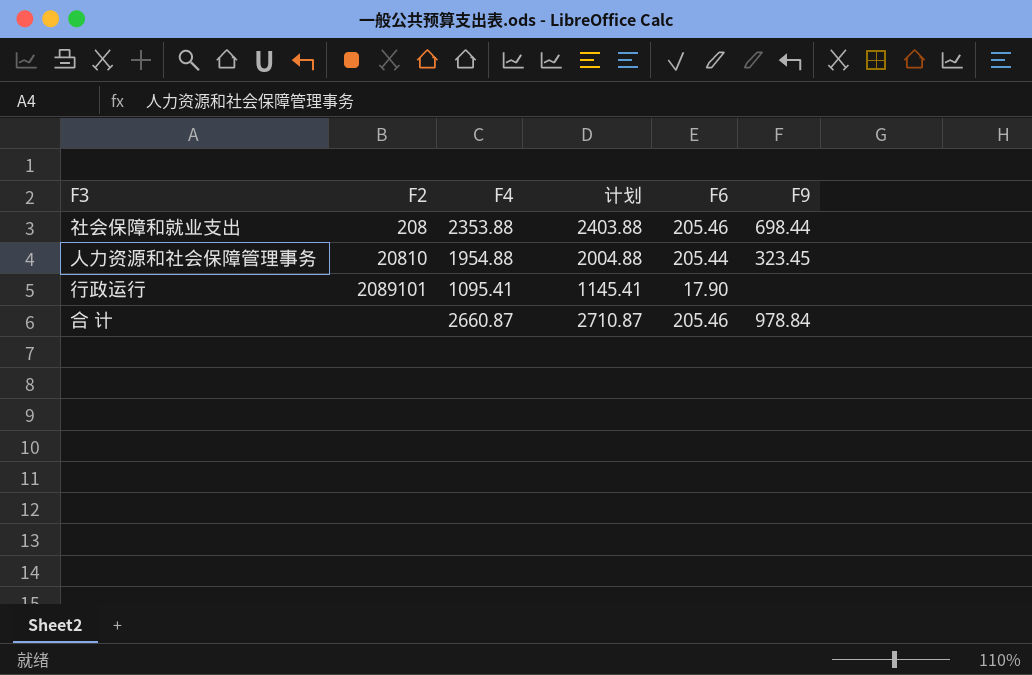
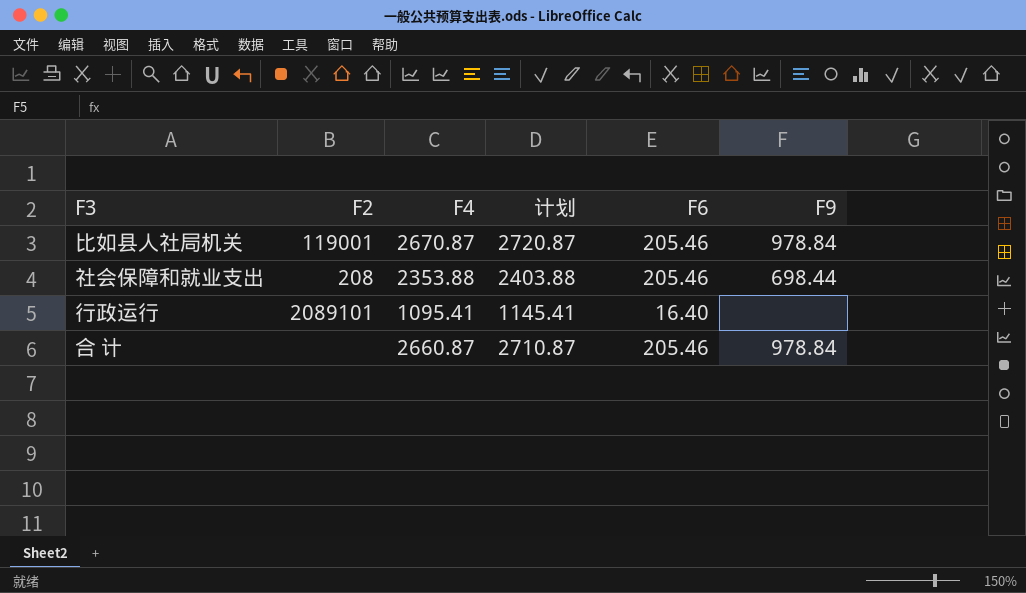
row 人力资源和社会保障管理事务: 20810 | 1954.88 | 2004.88 | 205.44 | 323.45 -> none
row 比如县人社局机关: none -> 119001 | 2670.87 | 2720.87 | 205.46 | 978.84
行政运行 | F6: 17.90 -> 16.40

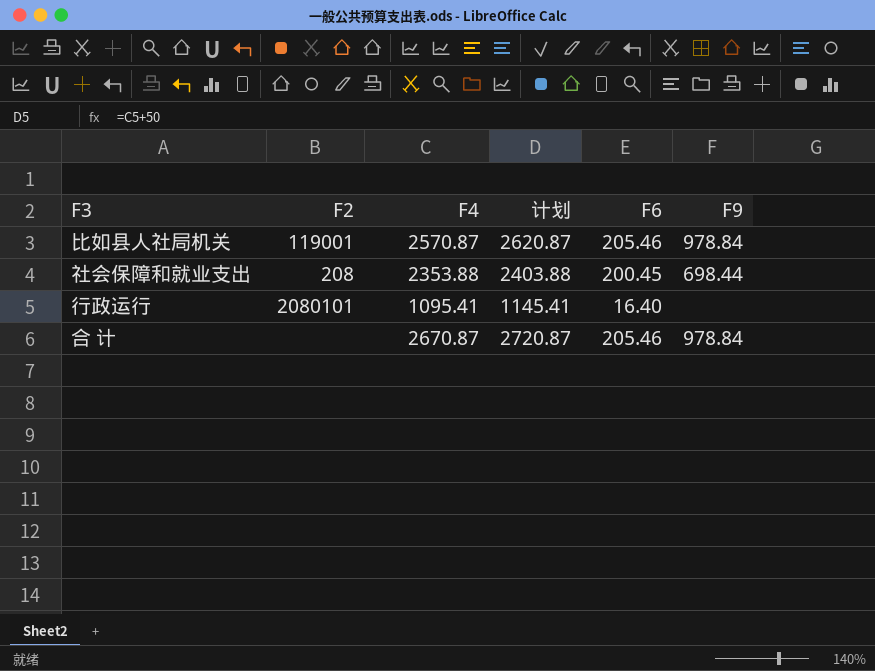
比如县人社局机关 | F4: 2670.87 -> 2570.87
比如县人社局机关 | 计划: 2720.87 -> 2620.87
社会保障和就业支出 | F6: 205.46 -> 200.45
行政运行 | F2: 2089101 -> 2080101
合 计 | F4: 2660.87 -> 2670.87
合 计 | 计划: 2710.87 -> 2720.87

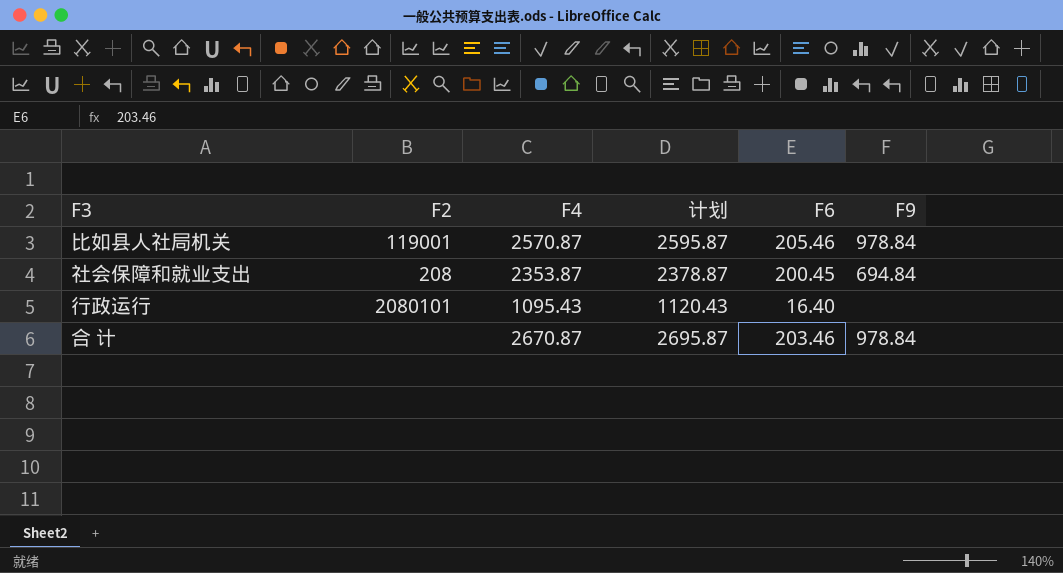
column 计划 | formula: [F4] + 50 -> [F4] + 25
社会保障和就业支出 | F4: 2353.88 -> 2353.87
社会保障和就业支出 | F9: 698.44 -> 694.84
行政运行 | F4: 1095.41 -> 1095.43
合 计 | F6: 205.46 -> 203.46

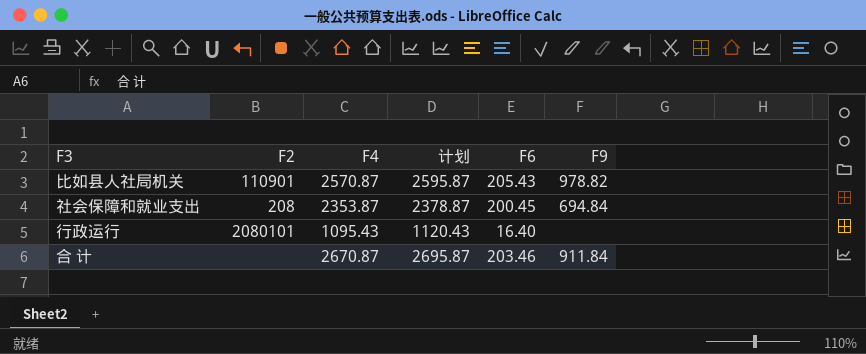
比如县人社局机关 | F2: 119001 -> 110901
比如县人社局机关 | F6: 205.46 -> 205.43
比如县人社局机关 | F9: 978.84 -> 978.82
合 计 | F9: 978.84 -> 911.84

